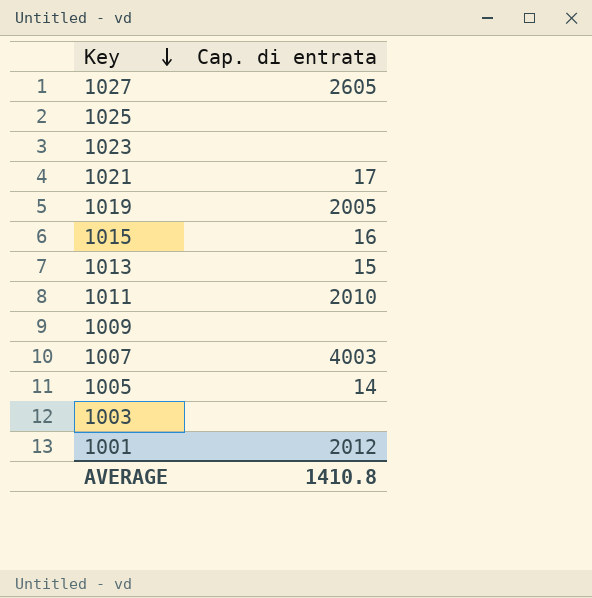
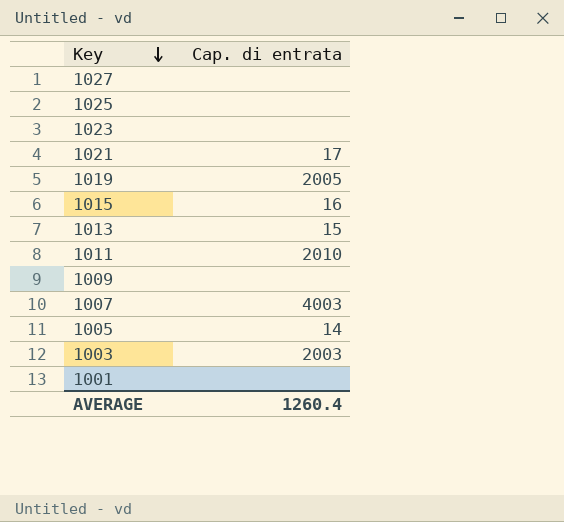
1027 | Cap. di entrata: 2605 -> none
1003 | Cap. di entrata: none -> 2003
1001 | Cap. di entrata: 2012 -> none
AVERAGE | Cap. di entrata: 1410.8 -> 1260.4

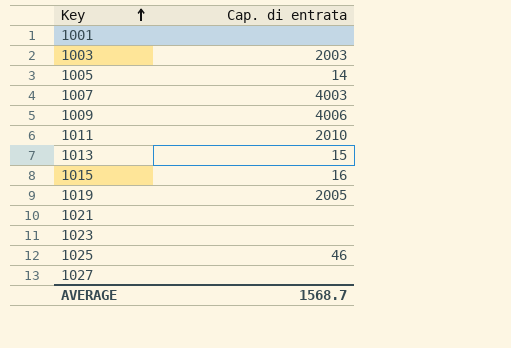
row order: Key descending -> Key ascending
1009 | Cap. di entrata: none -> 4006
1021 | Cap. di entrata: 17 -> none
1025 | Cap. di entrata: none -> 46
AVERAGE | Cap. di entrata: 1260.4 -> 1568.7

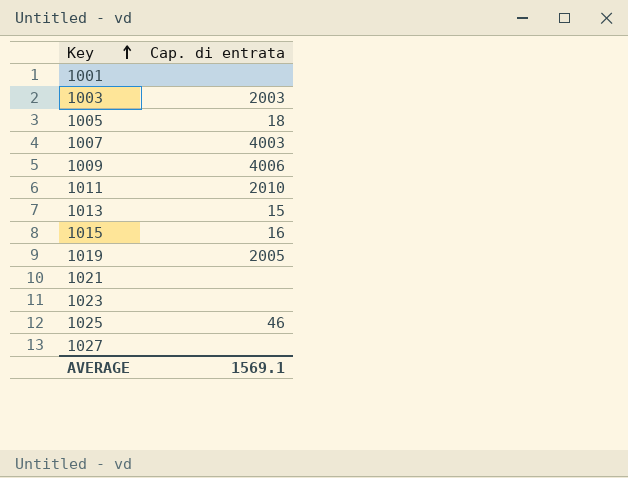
1005 | Cap. di entrata: 14 -> 18
AVERAGE | Cap. di entrata: 1568.7 -> 1569.1

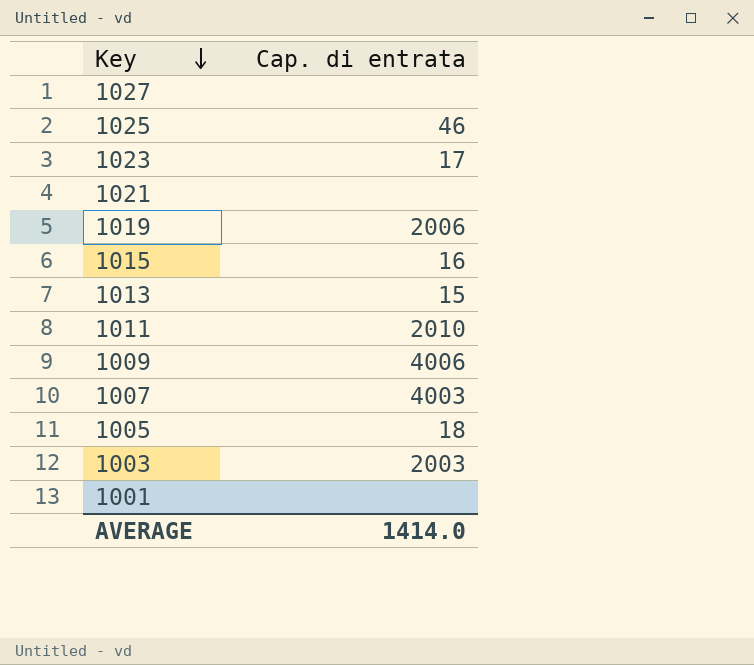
row order: Key ascending -> Key descending
1023 | Cap. di entrata: none -> 17
1019 | Cap. di entrata: 2005 -> 2006
AVERAGE | Cap. di entrata: 1569.1 -> 1414.0

